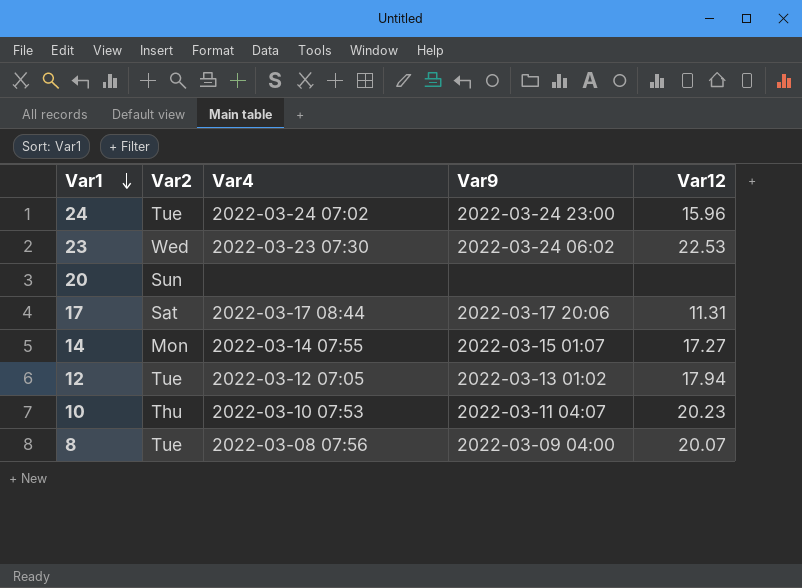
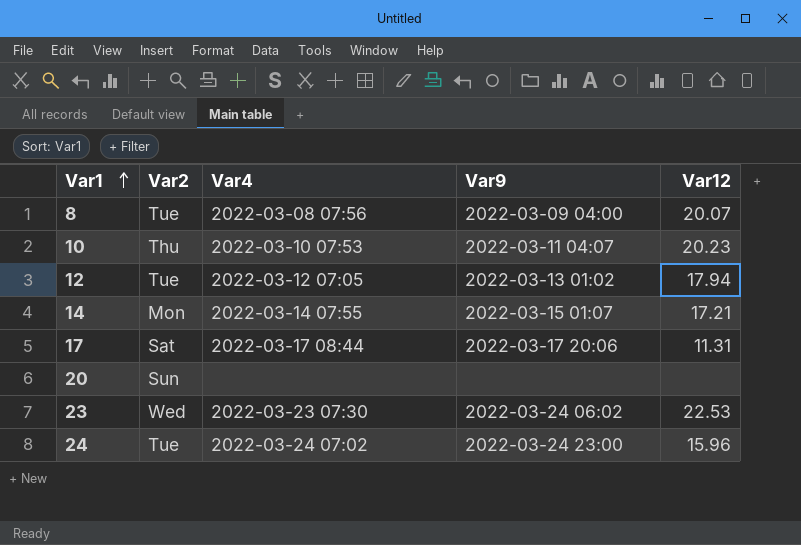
row order: Var1 descending -> Var1 ascending
14 | Var12: 17.27 -> 17.21

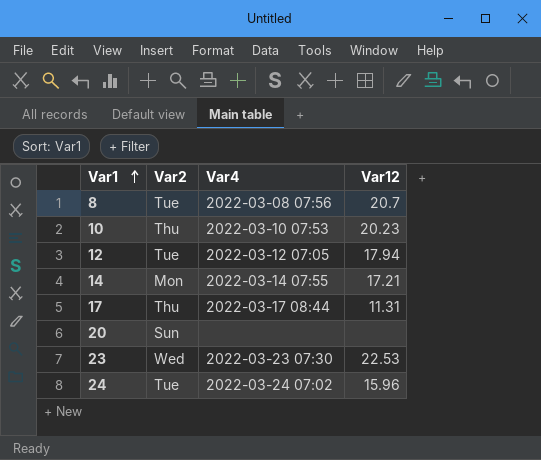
column Var9 | position: 4 -> none
8 | Var12: 20.07 -> 20.7
17 | Var2: Sat -> Thu

